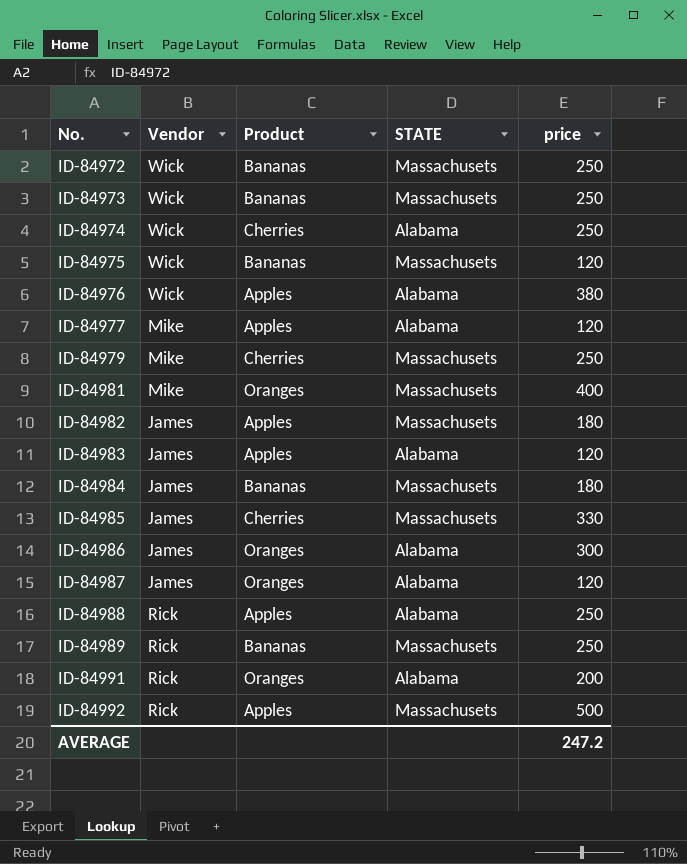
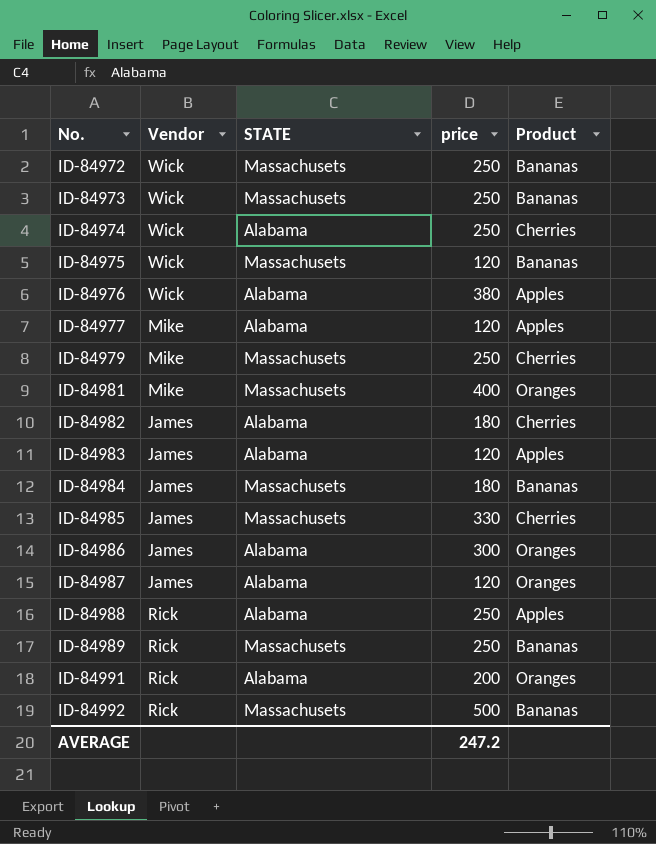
column Product | position: 3 -> 5
ID-84982 | STATE: Massachusets -> Alabama
ID-84982 | Product: Apples -> Cherries
ID-84992 | Product: Apples -> Bananas

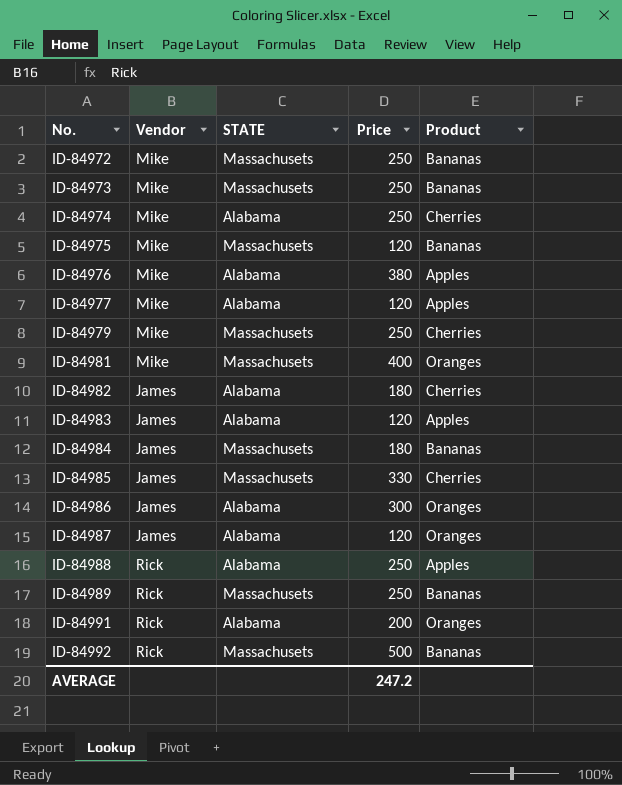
column name: price -> Price
ID-84972 | Vendor: Wick -> Mike
ID-84973 | Vendor: Wick -> Mike
ID-84974 | Vendor: Wick -> Mike
ID-84975 | Vendor: Wick -> Mike
ID-84976 | Vendor: Wick -> Mike

